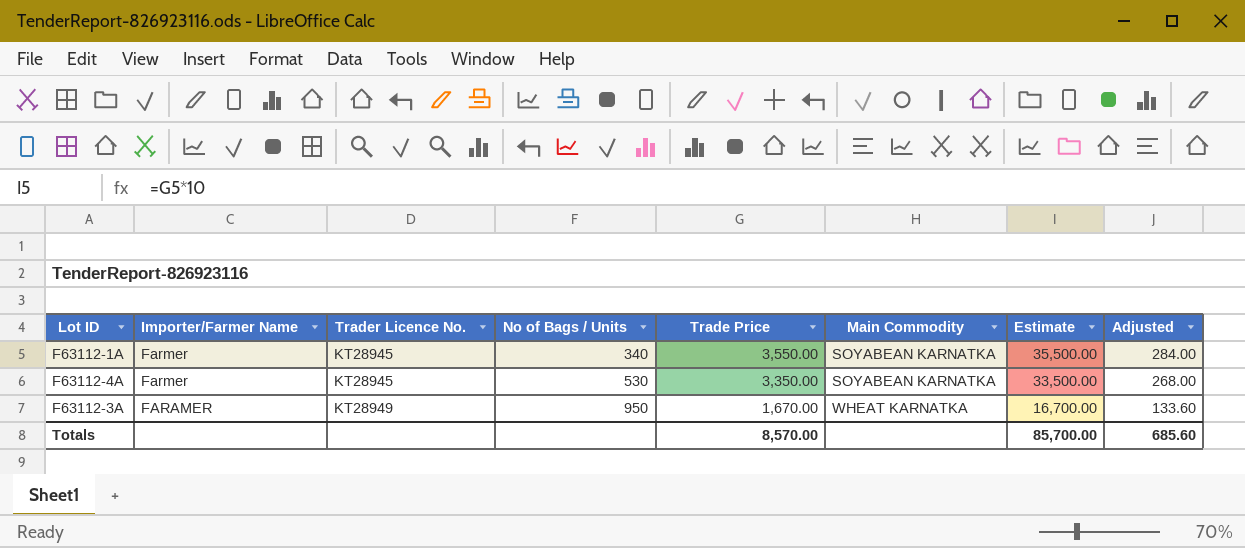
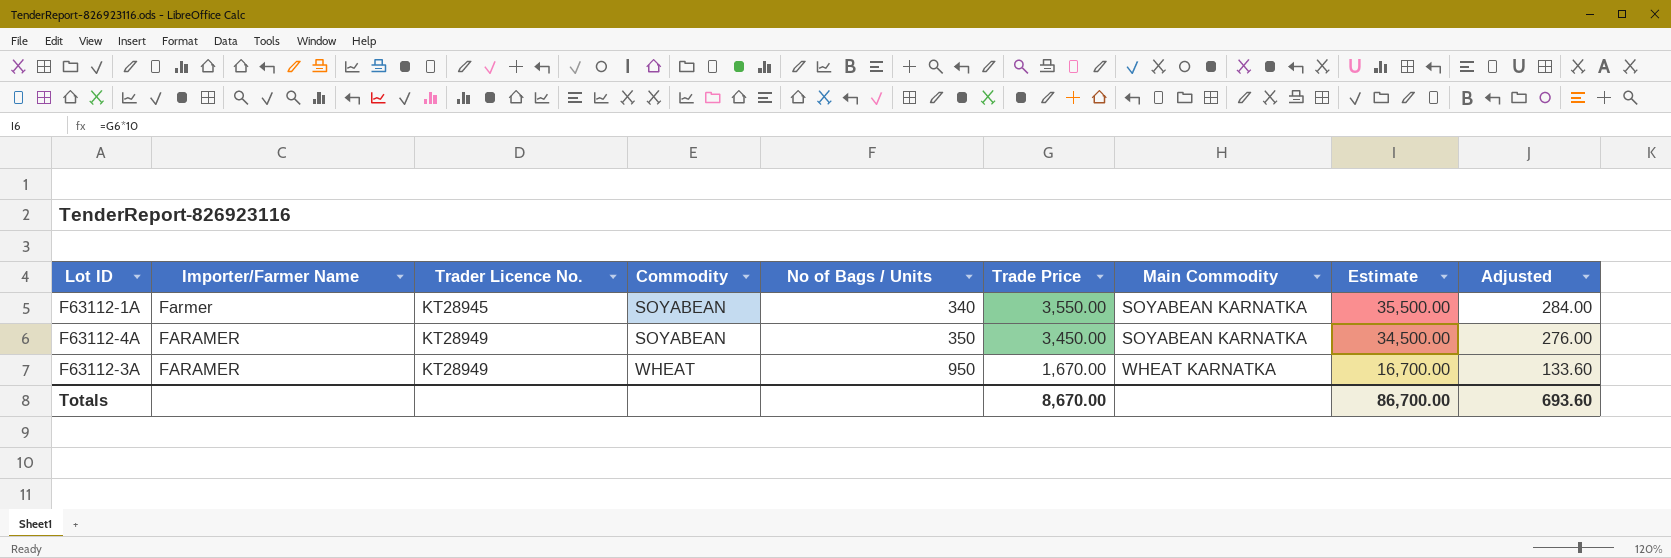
column Commodity | position: none -> 4
F63112-4A | Importer/Farmer Name: Farmer -> FARAMER
F63112-4A | Trader Licence No.: KT28945 -> KT28949
F63112-4A | No of Bags / Units: 530 -> 350
F63112-4A | Trade Price: 3,350.00 -> 3,450.00
F63112-4A | Estimate: 33,500.00 -> 34,500.00
F63112-4A | Adjusted: 268.00 -> 276.00
Totals | Trade Price: 8,570.00 -> 8,670.00
Totals | Estimate: 85,700.00 -> 86,700.00
Totals | Adjusted: 685.60 -> 693.60

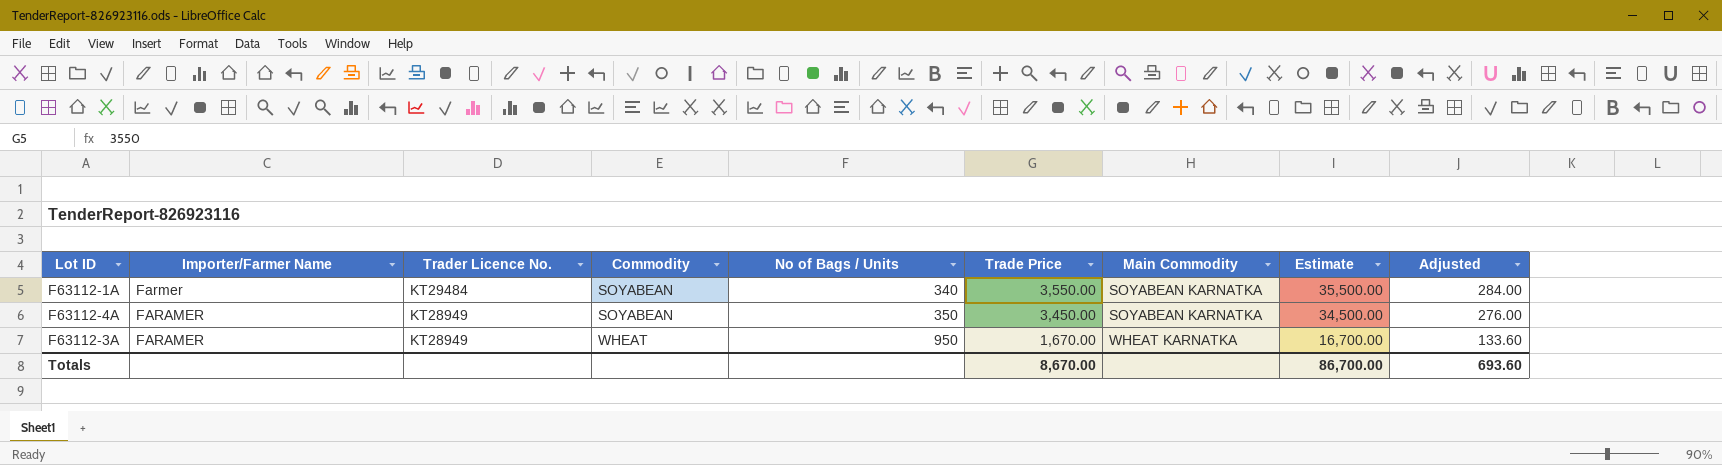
F63112-1A | Trader Licence No.: KT28945 -> KT29484

